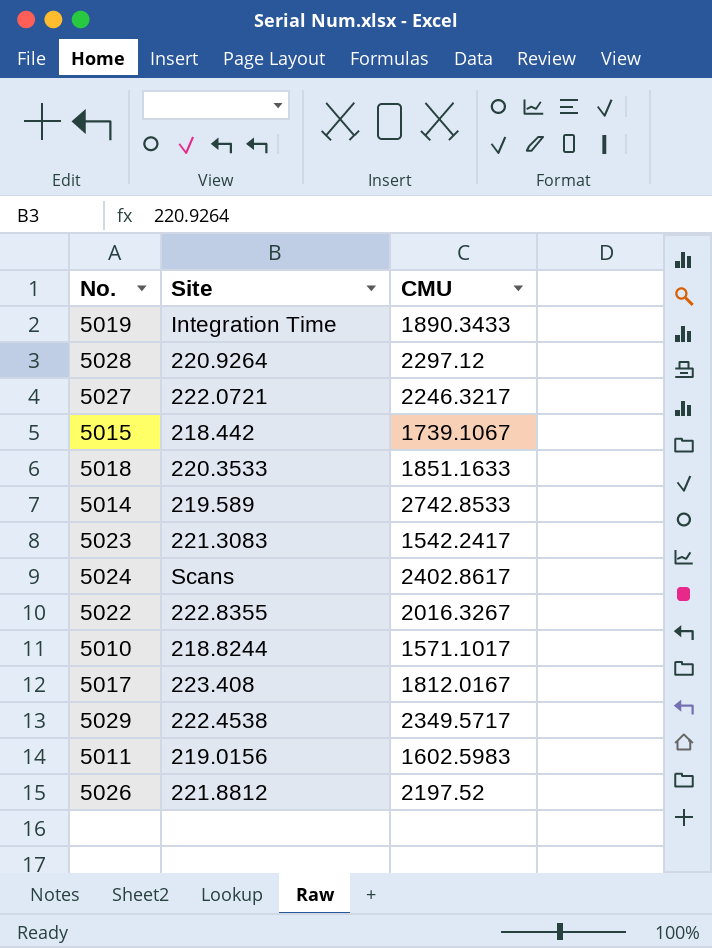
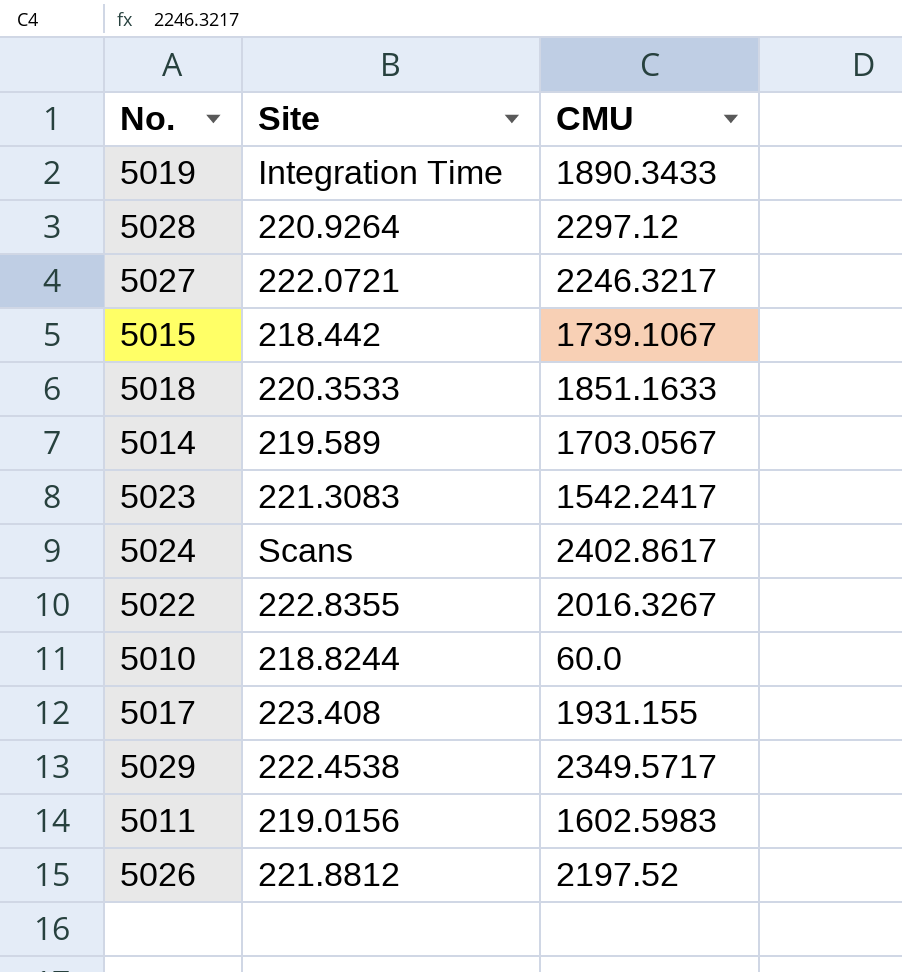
5014 | CMU: 2742.8533 -> 1703.0567
5010 | CMU: 1571.1017 -> 60.0
5017 | CMU: 1812.0167 -> 1931.155

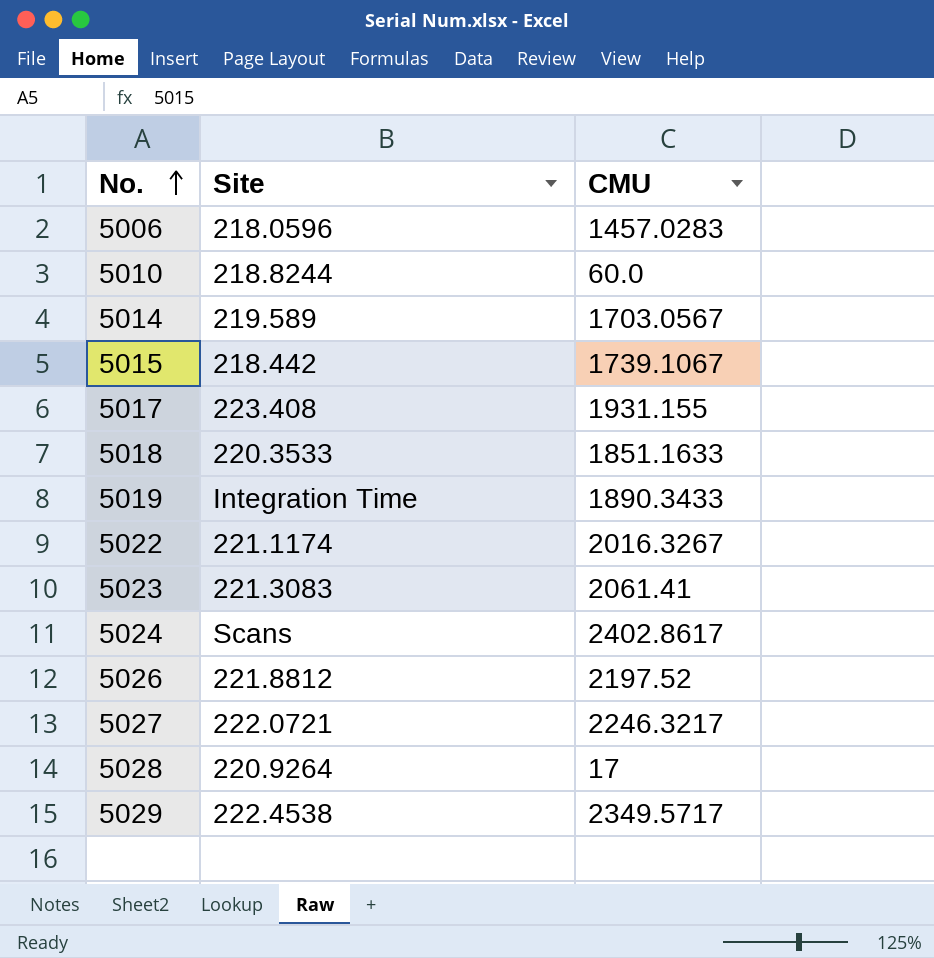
row order: none -> No. ascending
row 5011: 219.0156 | 1602.5983 -> none
row 5006: none -> 218.0596 | 1457.0283
5022 | Site: 222.8355 -> 221.1174
5023 | CMU: 1542.2417 -> 2061.41
5028 | CMU: 2297.12 -> 17

